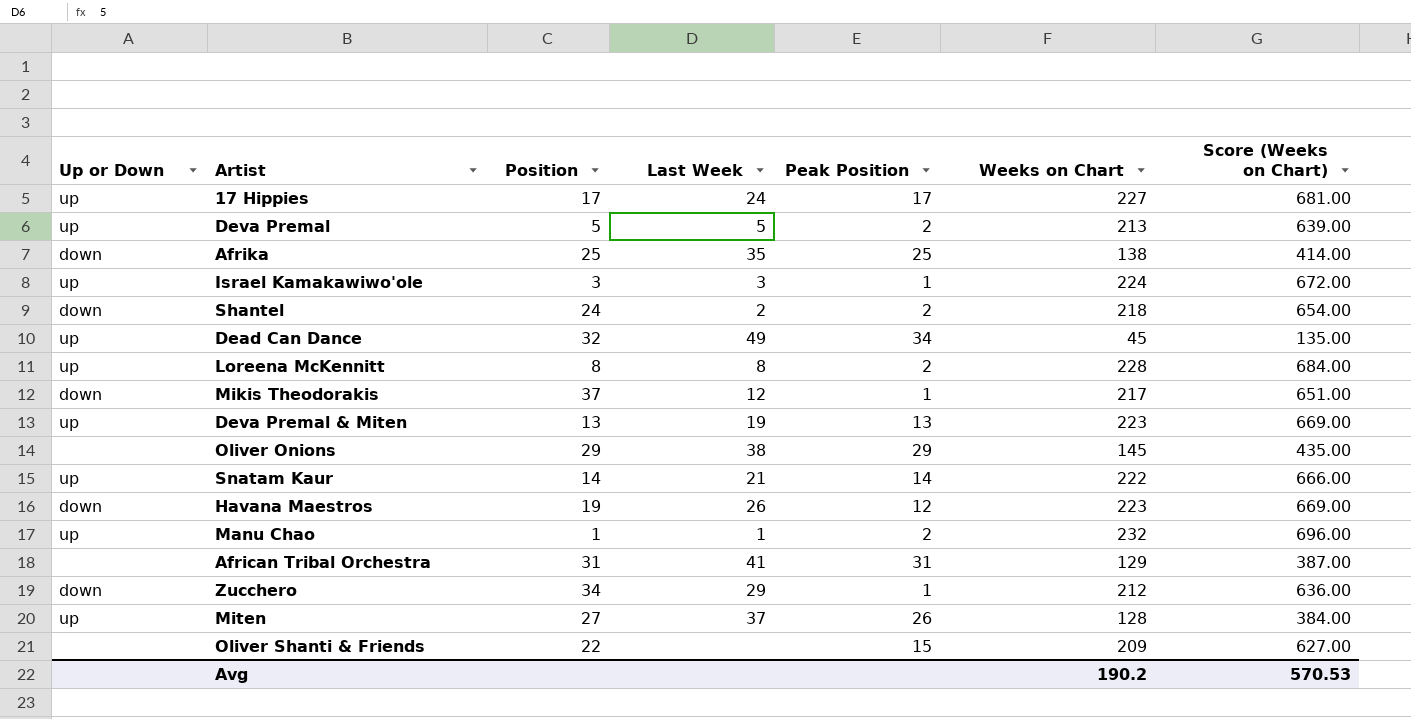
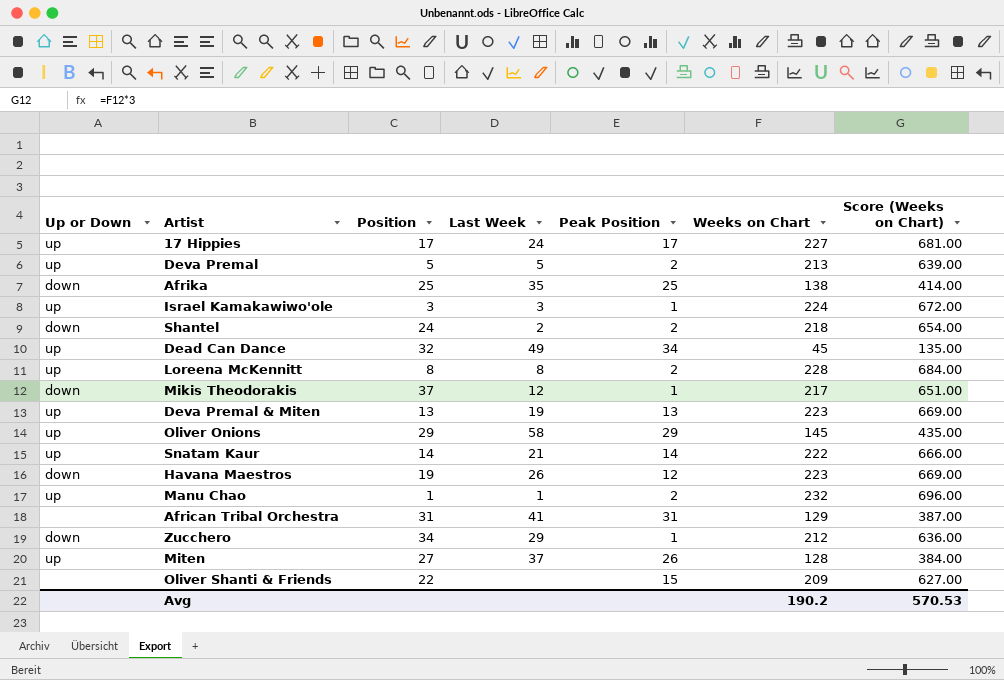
Oliver Onions | Up or Down: none -> up
Oliver Onions | Last Week: 38 -> 58

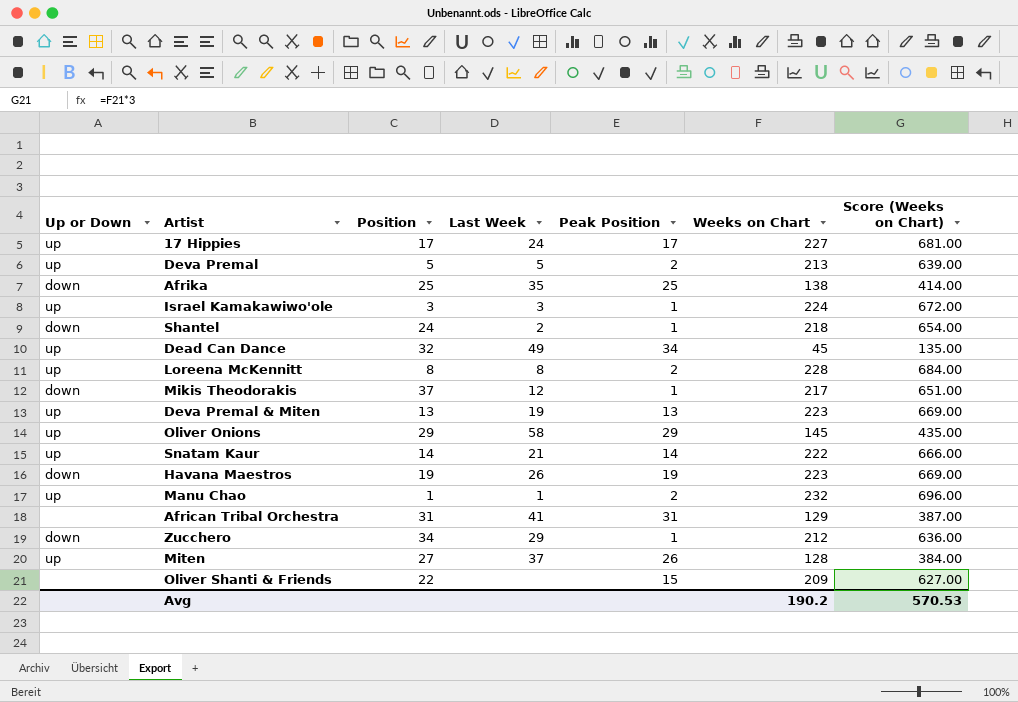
Shantel | Peak Position: 2 -> 1
Havana Maestros | Peak Position: 12 -> 19

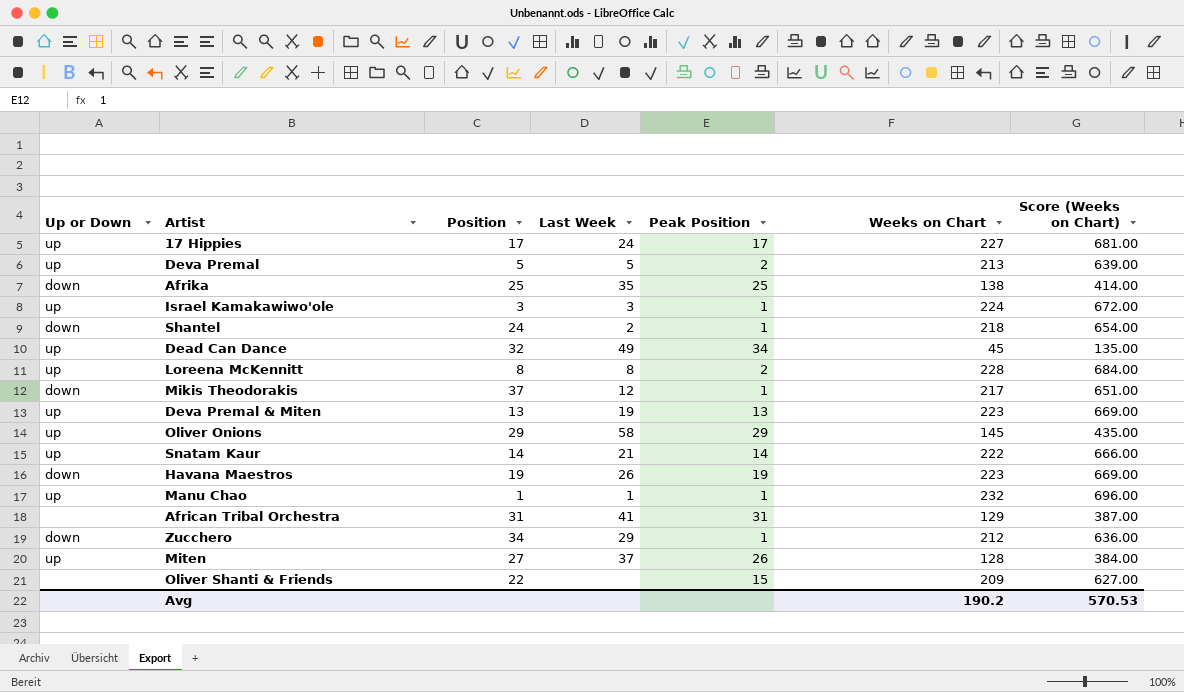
Manu Chao | Peak Position: 2 -> 1

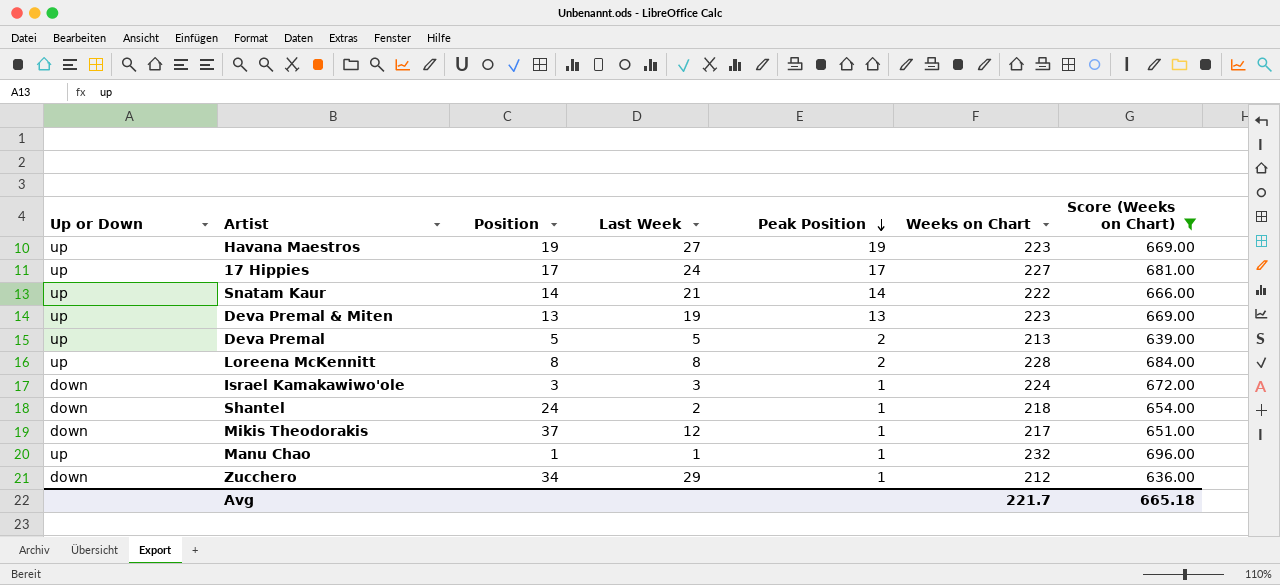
filter: none -> Score (Weeks on Chart) >= 636.00
row order: none -> Peak Position descending
Havana Maestros | Up or Down: down -> up
Havana Maestros | Last Week: 26 -> 27
Israel Kamakawiwo'ole | Up or Down: up -> down
Avg | Weeks on Chart: 190.2 -> 221.7
Avg | Score (Weeks on Chart): 570.53 -> 665.18

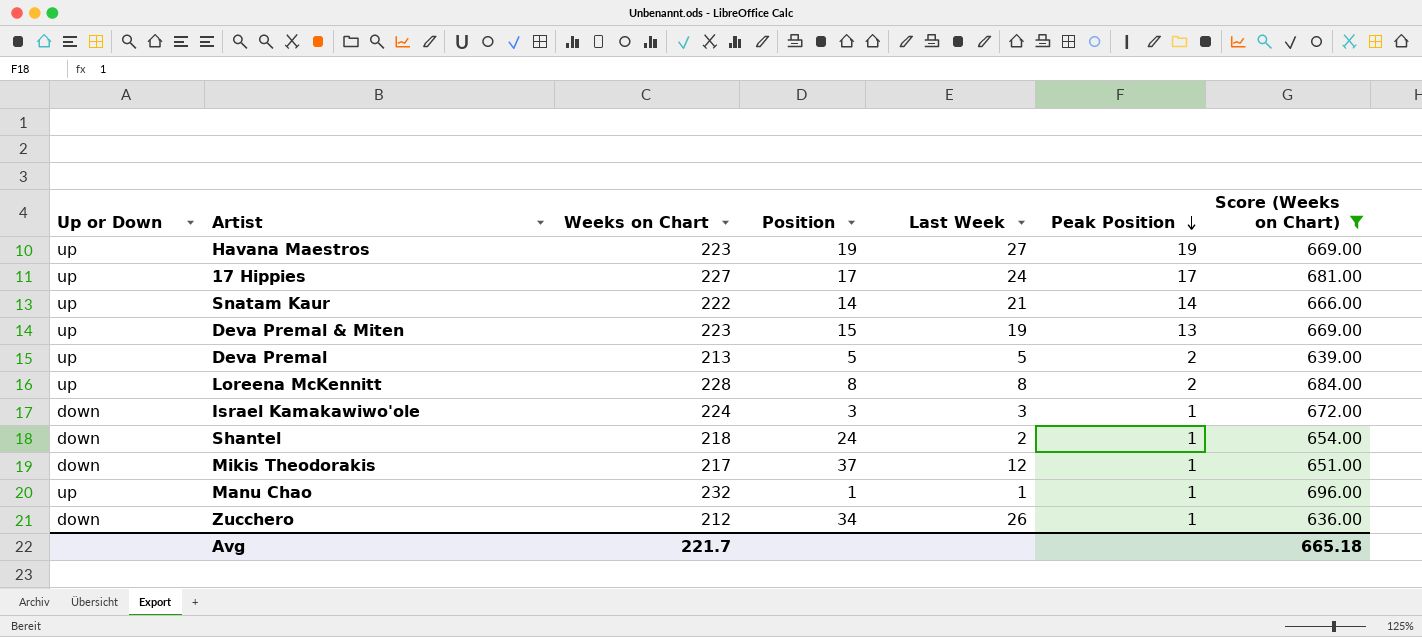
column Weeks on Chart | position: 6 -> 3
Deva Premal & Miten | Position: 13 -> 15
Zucchero | Last Week: 29 -> 26

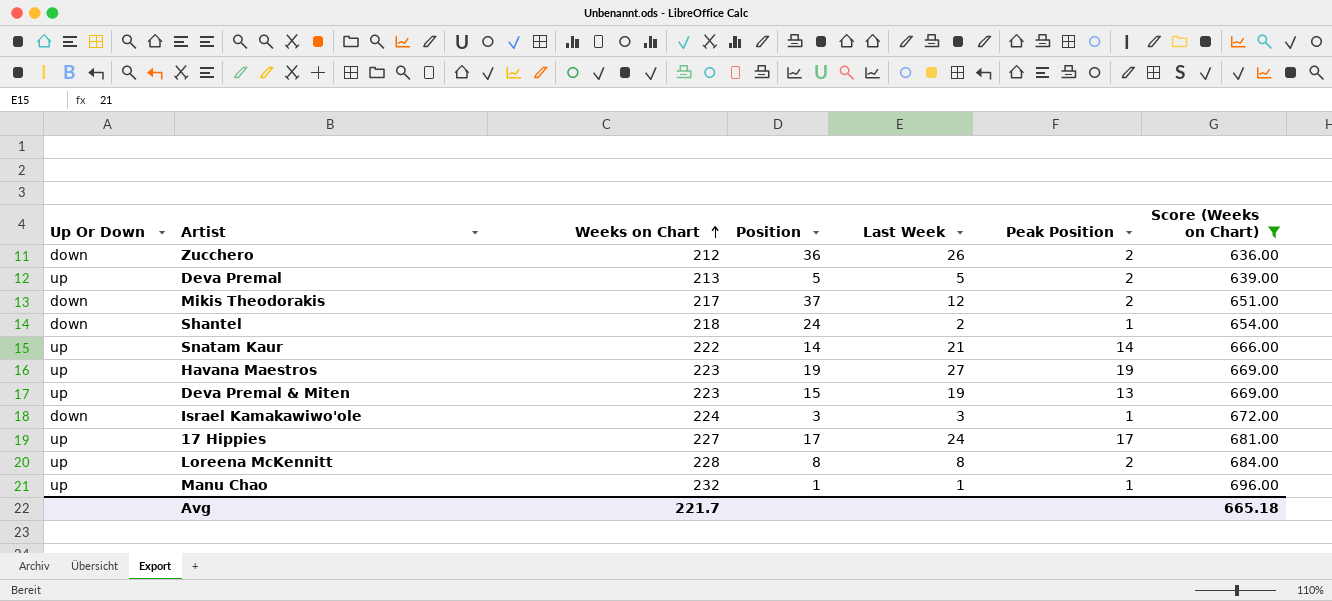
row order: Peak Position descending -> Weeks on Chart ascending
column name: Up or Down -> Up Or Down
Zucchero | Position: 34 -> 36
Zucchero | Peak Position: 1 -> 2
Mikis Theodorakis | Peak Position: 1 -> 2

